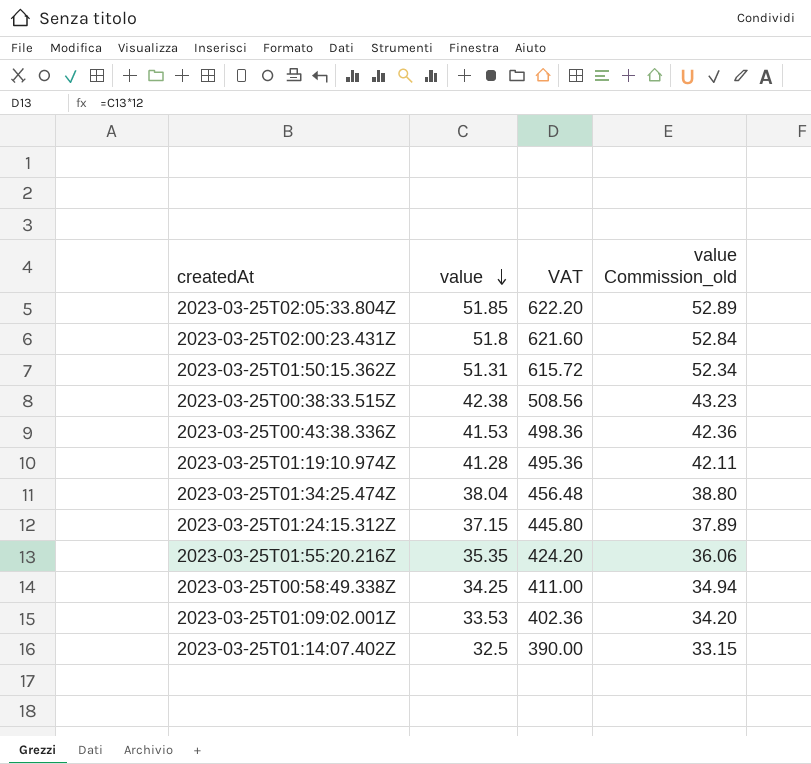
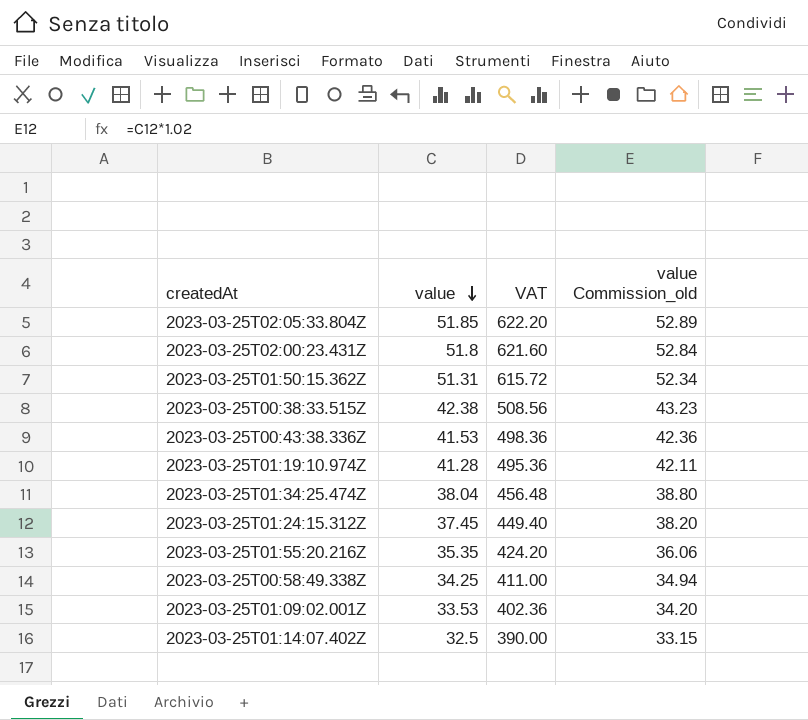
2023-03-25T01:24:15.312Z | value: 37.15 -> 37.45
2023-03-25T01:24:15.312Z | VAT: 445.80 -> 449.40
2023-03-25T01:24:15.312Z | value Commission_old: 37.89 -> 38.20

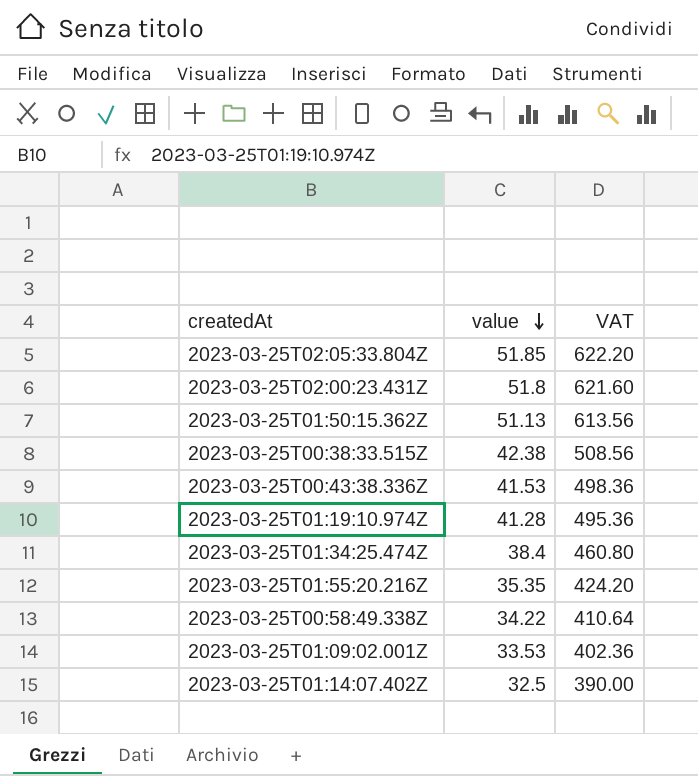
column value Commission_old | formula: [value] * 1.02 -> none
row 2023-03-25T01:24:15.312Z: 37.45 | 449.40 | 38.20 -> none
2023-03-25T01:50:15.362Z | value: 51.31 -> 51.13
2023-03-25T01:50:15.362Z | VAT: 615.72 -> 613.56
2023-03-25T01:34:25.474Z | value: 38.04 -> 38.4
2023-03-25T01:34:25.474Z | VAT: 456.48 -> 460.80
2023-03-25T00:58:49.338Z | value: 34.25 -> 34.22
2023-03-25T00:58:49.338Z | VAT: 411.00 -> 410.64

